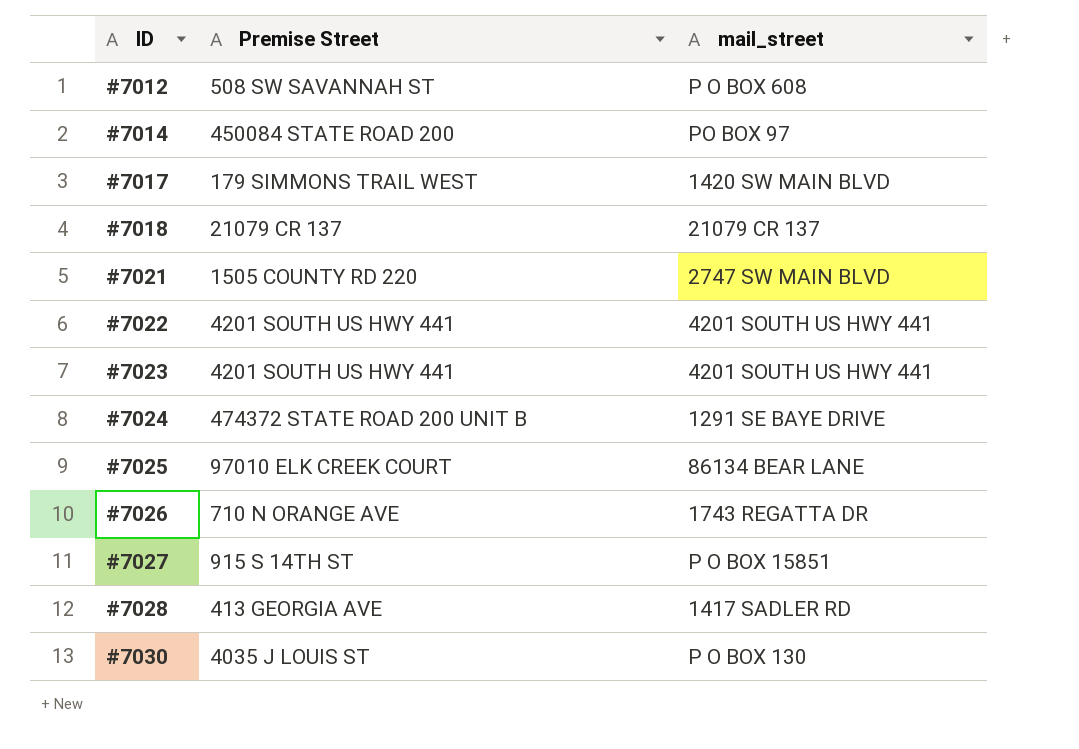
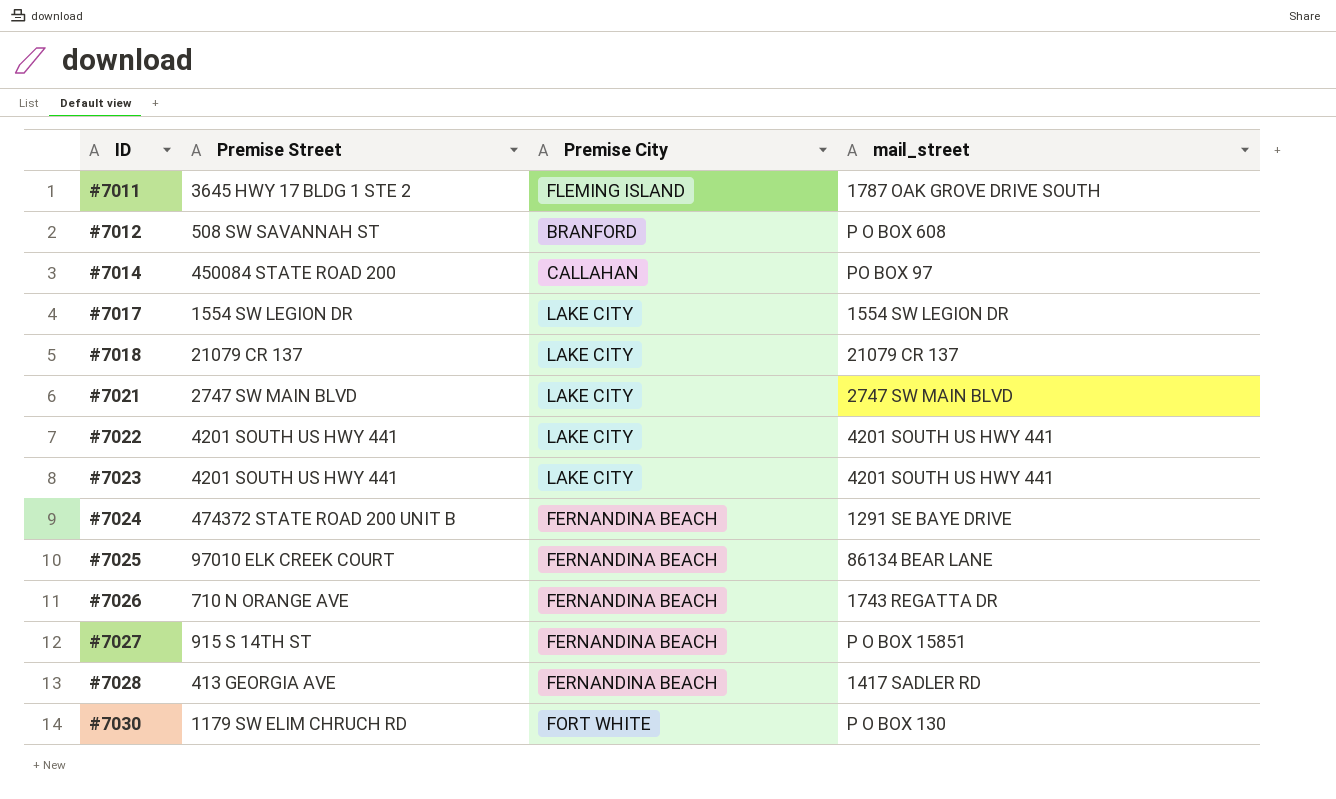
column Premise City | position: none -> 3
row #7011: none -> 3645 HWY 17 BLDG 1 STE 2 | FLEMING ISLAND | 1787 OAK GROVE DRIVE SOUTH
#7017 | Premise Street: 179 SIMMONS TRAIL WEST -> 1554 SW LEGION DR
#7017 | mail_street: 1420 SW MAIN BLVD -> 1554 SW LEGION DR
#7021 | Premise Street: 1505 COUNTY RD 220 -> 2747 SW MAIN BLVD
#7030 | Premise Street: 4035 J LOUIS ST -> 1179 SW ELIM CHRUCH RD

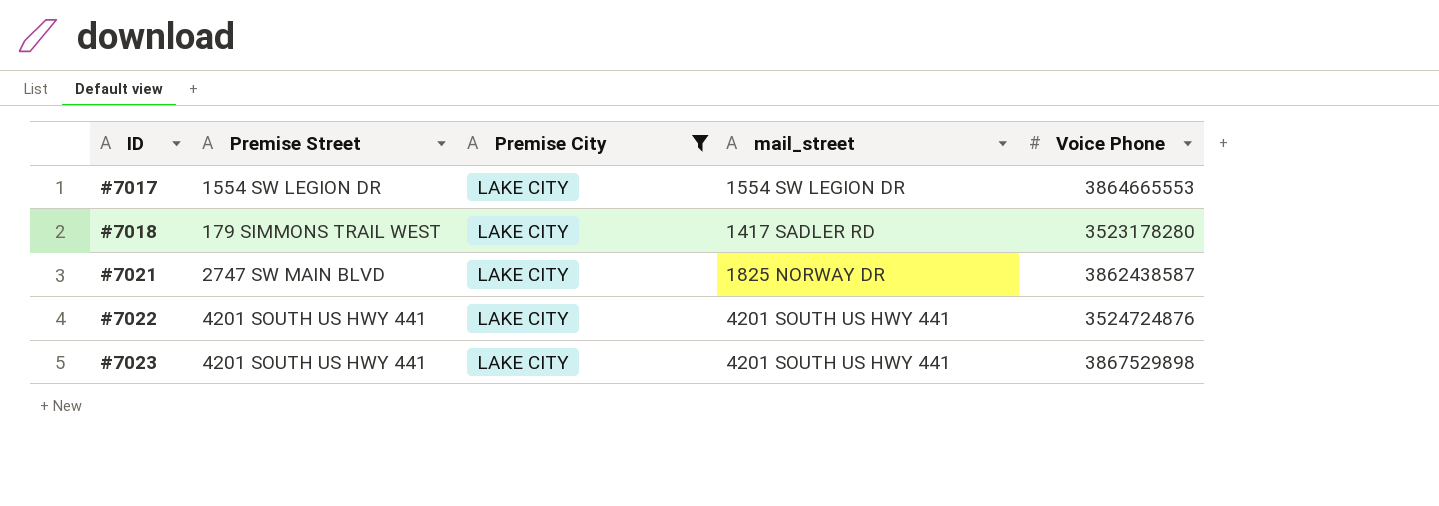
filter: none -> Premise City = LAKE CITY
column Voice Phone | position: none -> 5
#7018 | Premise Street: 21079 CR 137 -> 179 SIMMONS TRAIL WEST
#7018 | mail_street: 21079 CR 137 -> 1417 SADLER RD
#7021 | mail_street: 2747 SW MAIN BLVD -> 1825 NORWAY DR

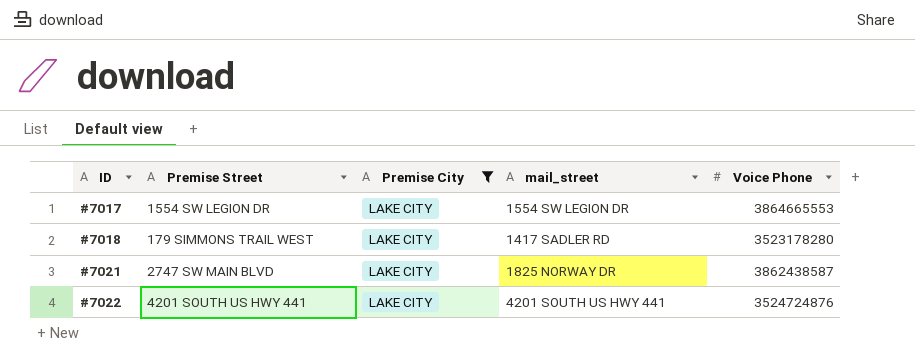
row #7023: 4201 SOUTH US HWY 441 | LAKE CITY | 4201 SOUTH US HWY 441 | 3867529898 -> none

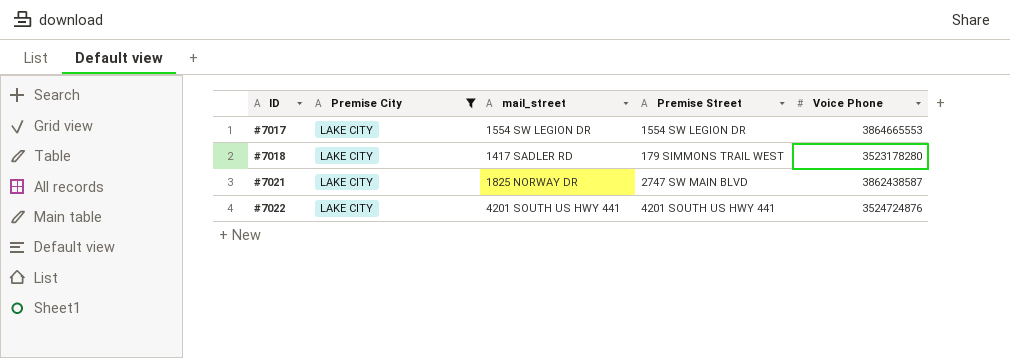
column Premise Street | position: 2 -> 4

